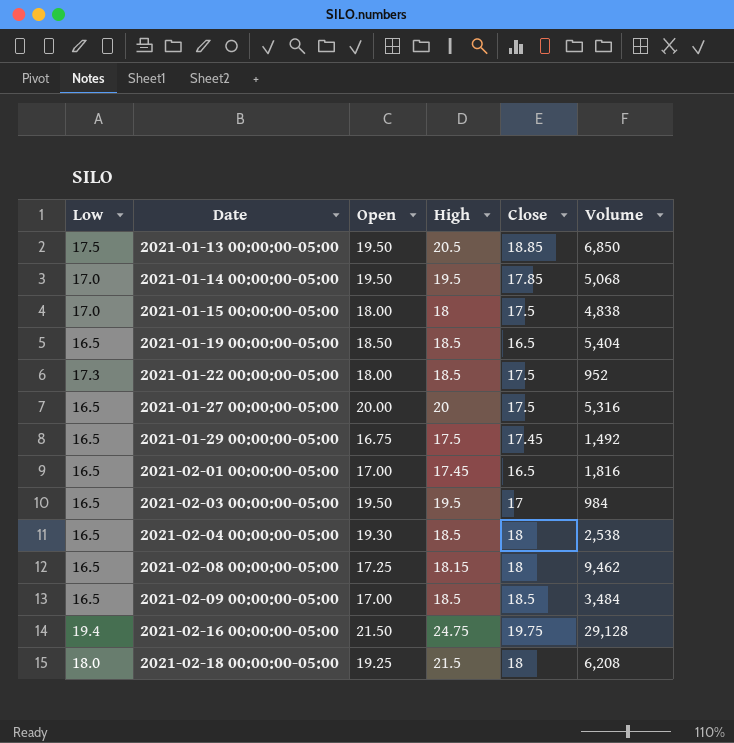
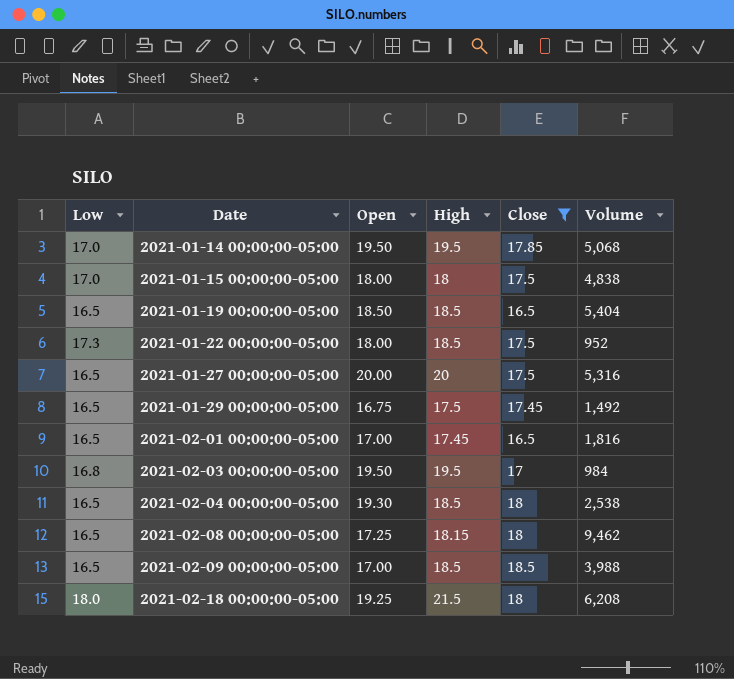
filter: none -> Close <= 18.5
2021-02-03 00:00:00-05:00 | Low: 16.5 -> 16.8
2021-02-09 00:00:00-05:00 | Volume: 3,484 -> 3,988

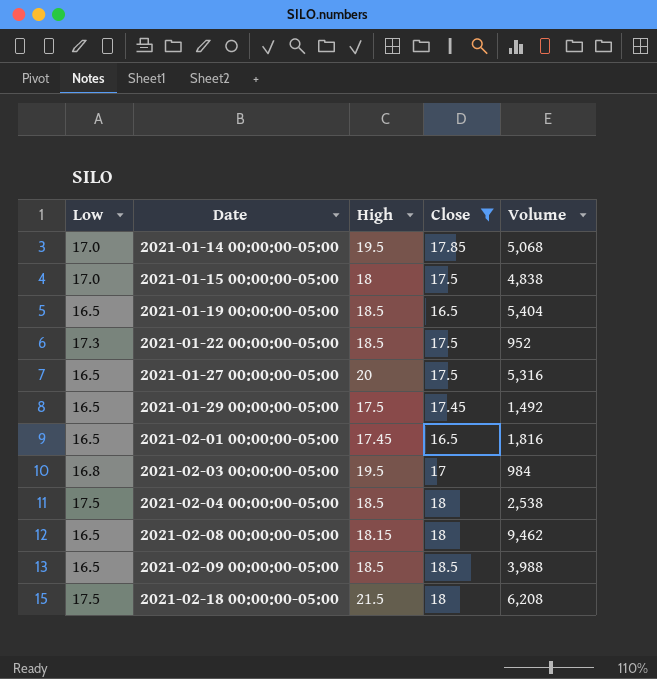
column Open | position: 3 -> none
2021-02-04 00:00:00-05:00 | Low: 16.5 -> 17.5
2021-02-18 00:00:00-05:00 | Low: 18.0 -> 17.5

